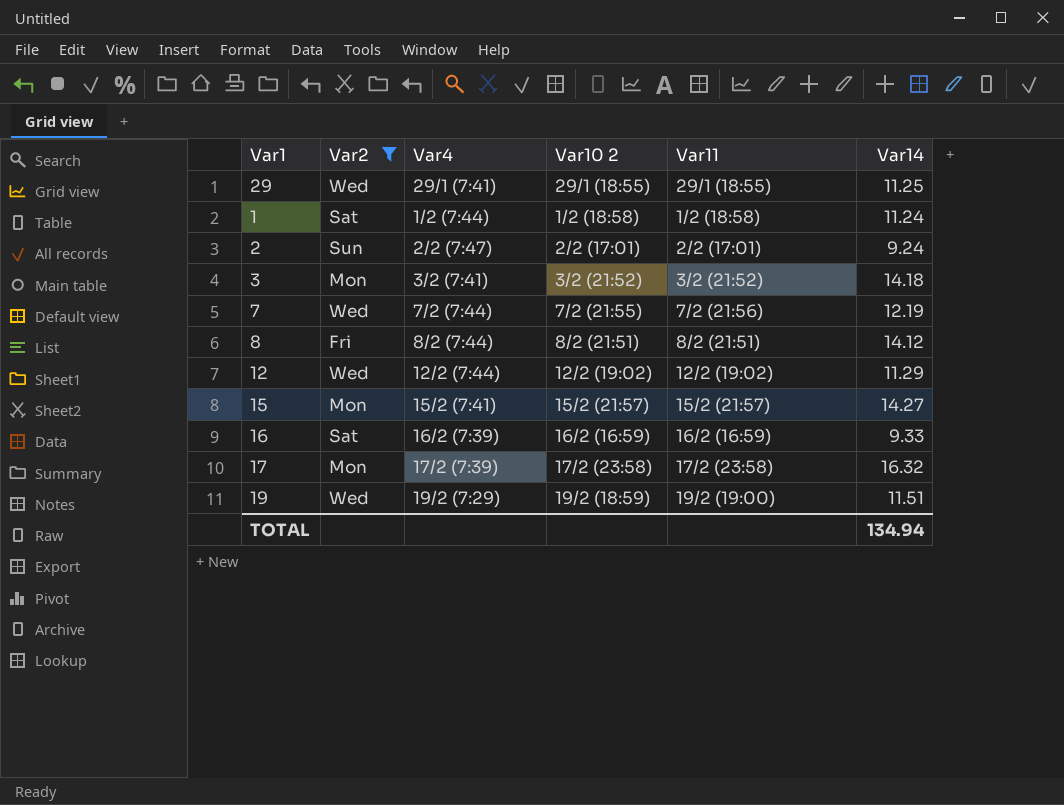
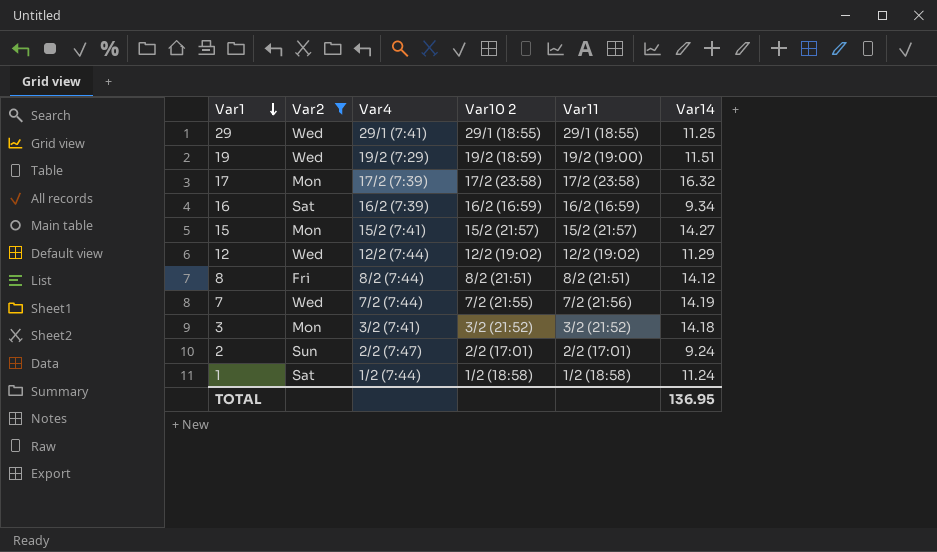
row order: none -> Var1 descending
16 | Var14: 9.33 -> 9.34
7 | Var14: 12.19 -> 14.19
TOTAL | Var14: 134.94 -> 136.95

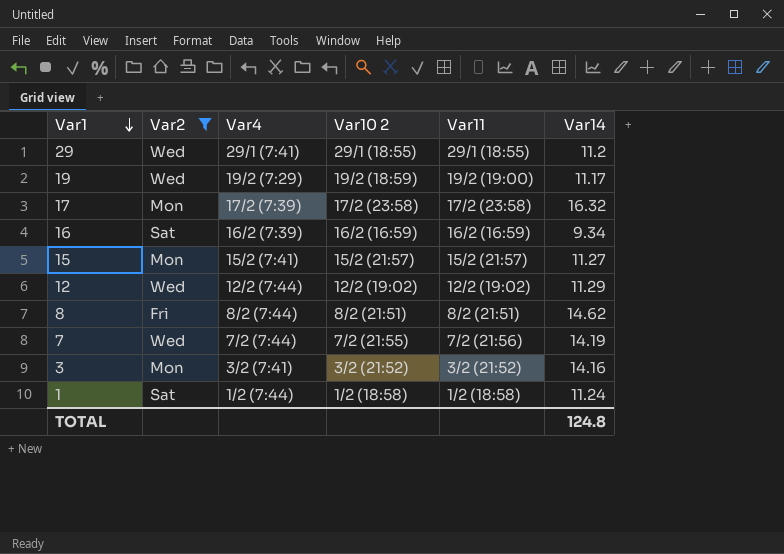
row 2: Sun | 2/2 (7:47) | 2/2 (17:01) | 2/2 (17:01) | 9.24 -> none
29 | Var14: 11.25 -> 11.2
19 | Var14: 11.51 -> 11.17
15 | Var14: 14.27 -> 11.27
8 | Var14: 14.12 -> 14.62
3 | Var14: 14.18 -> 14.16
TOTAL | Var14: 136.95 -> 124.8

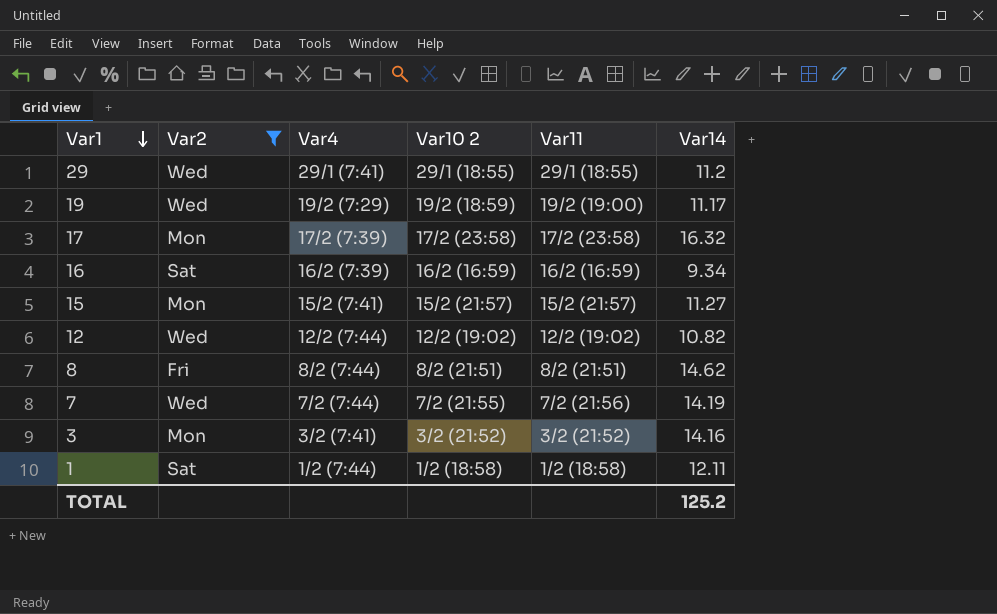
12 | Var14: 11.29 -> 10.82
1 | Var14: 11.24 -> 12.11
TOTAL | Var14: 124.8 -> 125.2

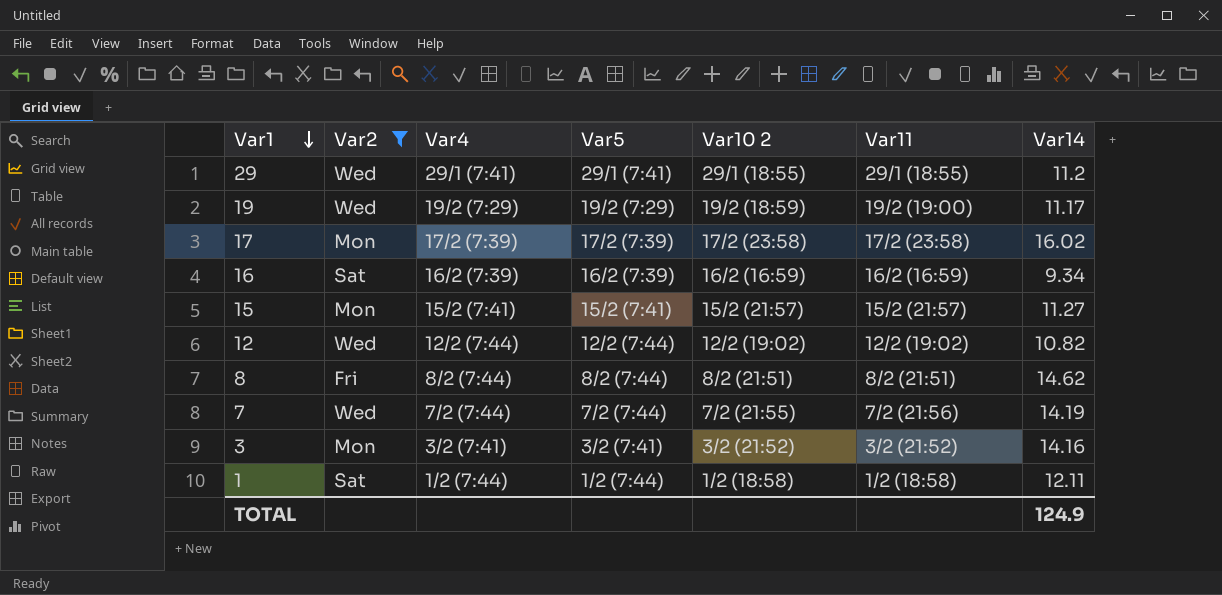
column Var5 | position: none -> 4
17 | Var14: 16.32 -> 16.02
TOTAL | Var14: 125.2 -> 124.9

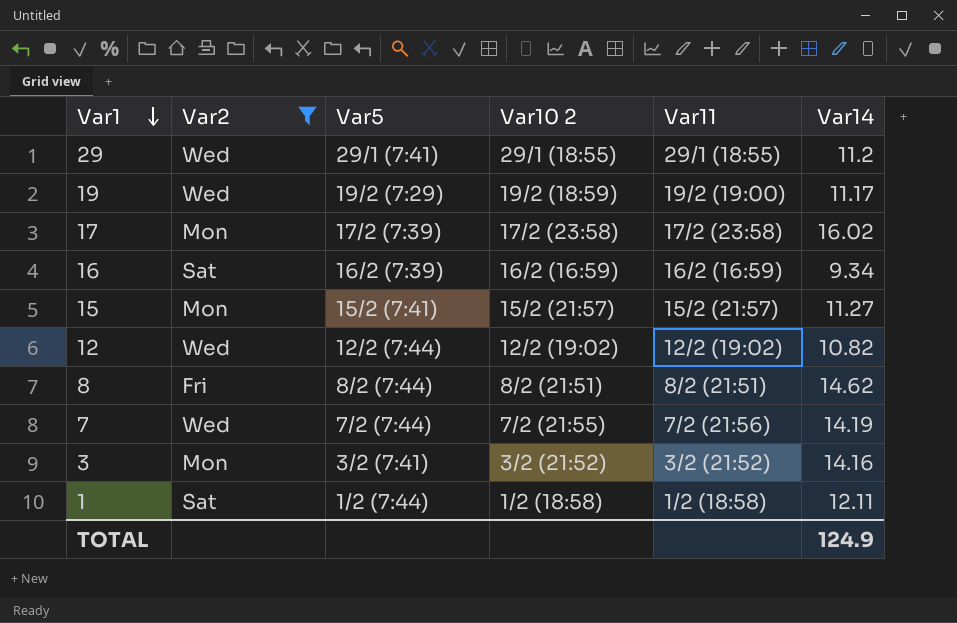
column Var4 | position: 3 -> none

